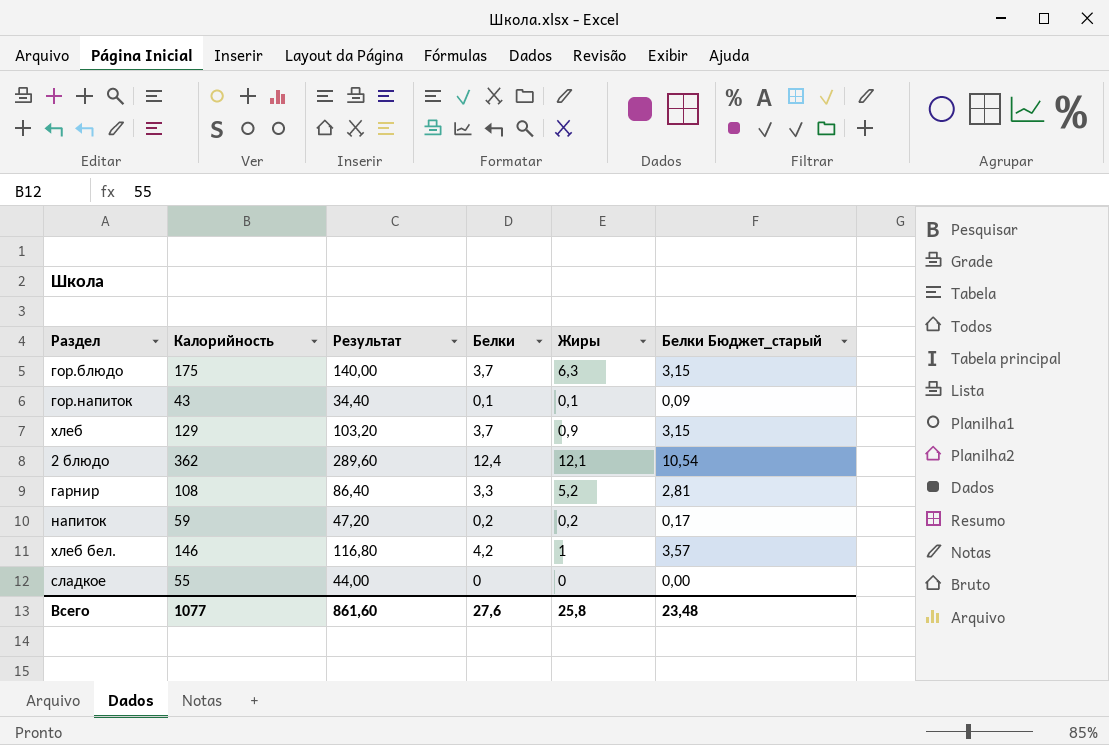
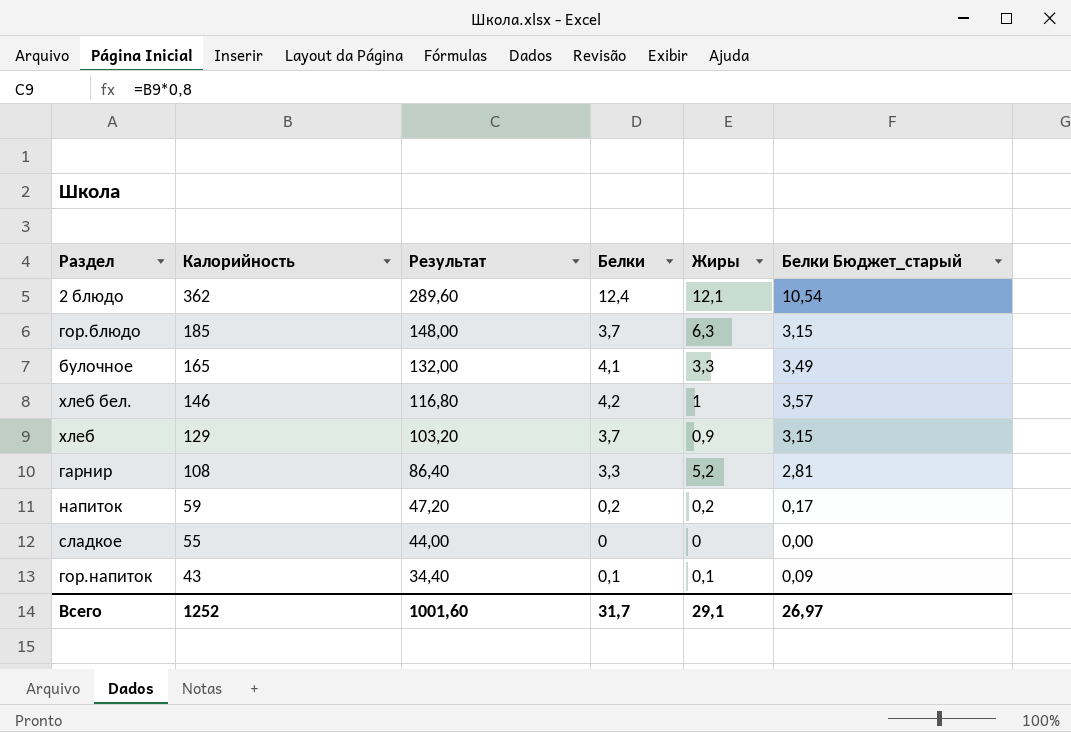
row order: none -> Калорийность descending
гор.блюдо | Калорийность: 175 -> 185
гор.блюдо | Результат: 140,00 -> 148,00
row булочное: none -> 165 | 132,00 | 4,1 | 3,3 | 3,49
Всего | Калорийность: 1077 -> 1252
Всего | Результат: 861,60 -> 1001,60
Всего | Белки: 27,6 -> 31,7
Всего | Жиры: 25,8 -> 29,1
Всего | Белки Бюджет_старый: 23,48 -> 26,97

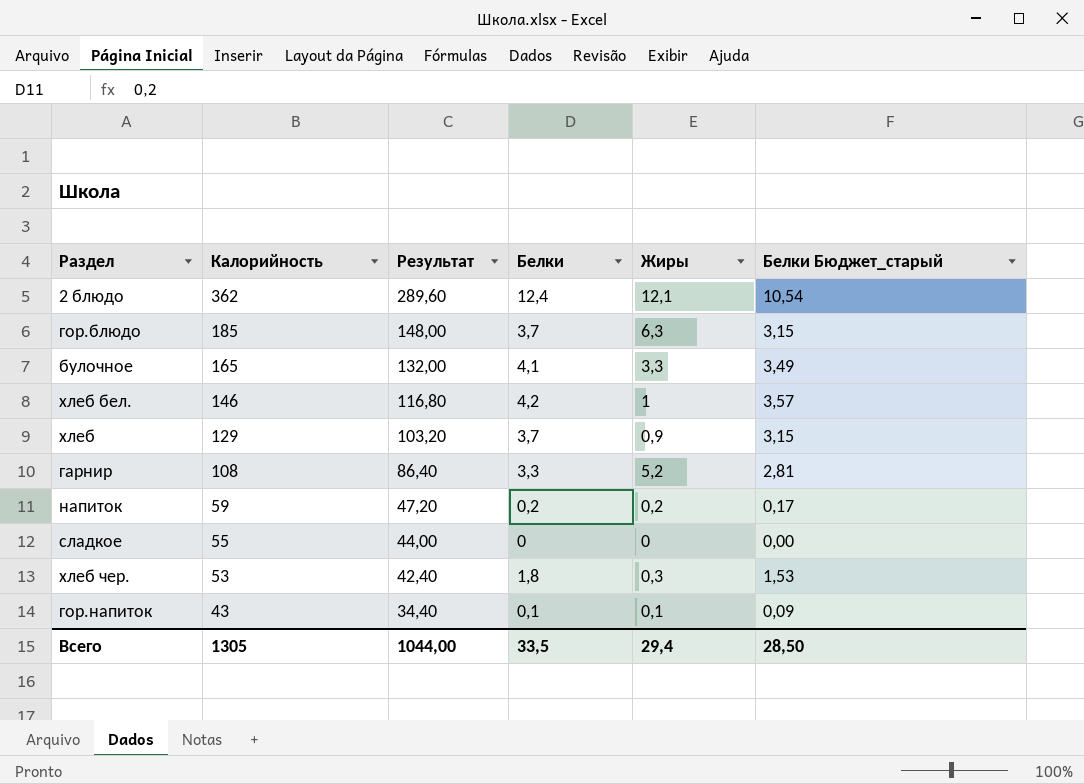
row хлеб чер.: none -> 53 | 42,40 | 1,8 | 0,3 | 1,53
Всего | Калорийность: 1252 -> 1305
Всего | Результат: 1001,60 -> 1044,00
Всего | Белки: 31,7 -> 33,5
Всего | Жиры: 29,1 -> 29,4
Всего | Белки Бюджет_старый: 26,97 -> 28,50

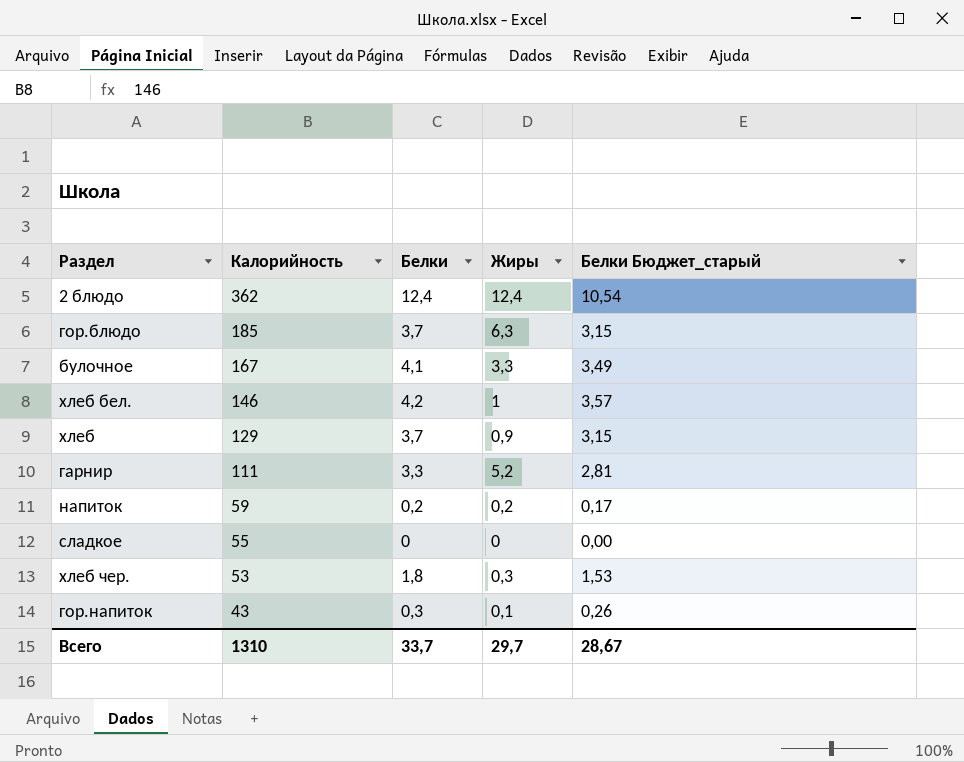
column Результат | formula: [Калорийность] * 0,8 -> none
2 блюдо | Жиры: 12,1 -> 12,4
булочное | Калорийность: 165 -> 167
гарнир | Калорийность: 108 -> 111
гор.напиток | Белки: 0,1 -> 0,3
гор.напиток | Белки Бюджет_старый: 0,09 -> 0,26
Всего | Калорийность: 1305 -> 1310
Всего | Белки: 33,5 -> 33,7
Всего | Жиры: 29,4 -> 29,7
Всего | Белки Бюджет_старый: 28,50 -> 28,67

